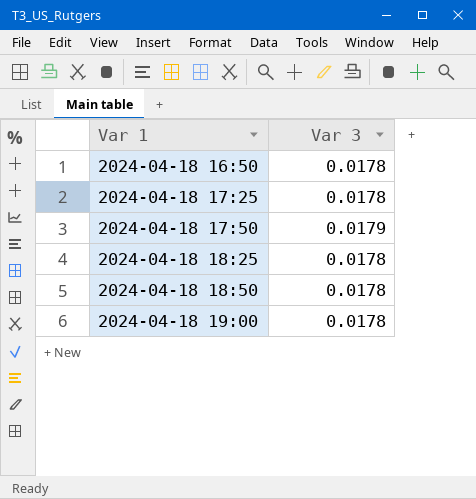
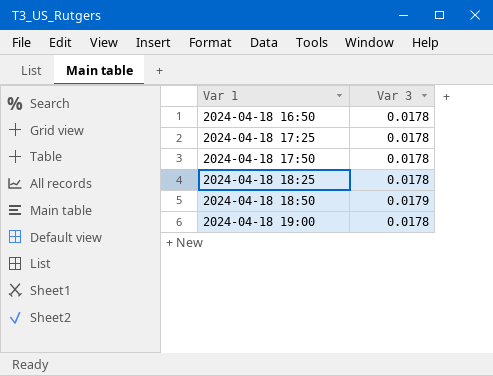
2024-04-18 17:50 | Var 3: 0.0179 -> 0.0178
2024-04-18 18:50 | Var 3: 0.0178 -> 0.0179

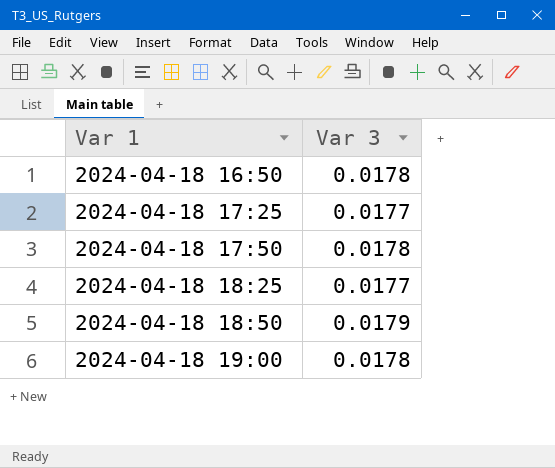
2024-04-18 17:25 | Var 3: 0.0178 -> 0.0177
2024-04-18 18:25 | Var 3: 0.0178 -> 0.0177

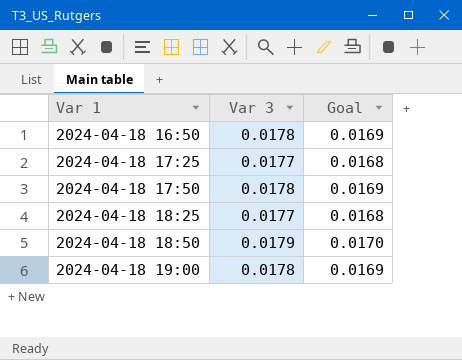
column Goal | formula: none -> [Var 3] * 0.95

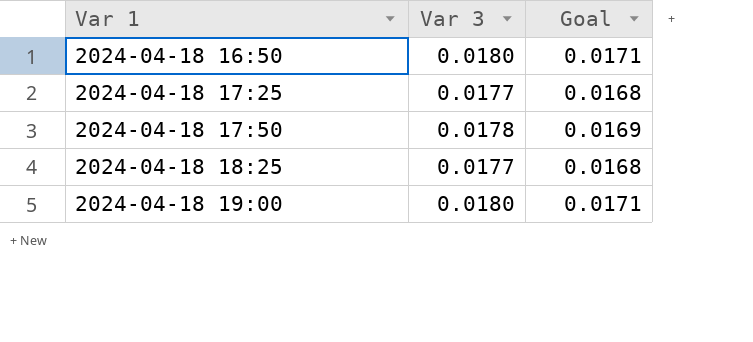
row 2024-04-18 18:50: 0.0179 | 0.0170 -> none
2024-04-18 16:50 | Var 3: 0.0178 -> 0.0180
2024-04-18 16:50 | Goal: 0.0169 -> 0.0171
2024-04-18 19:00 | Var 3: 0.0178 -> 0.0180
2024-04-18 19:00 | Goal: 0.0169 -> 0.0171

